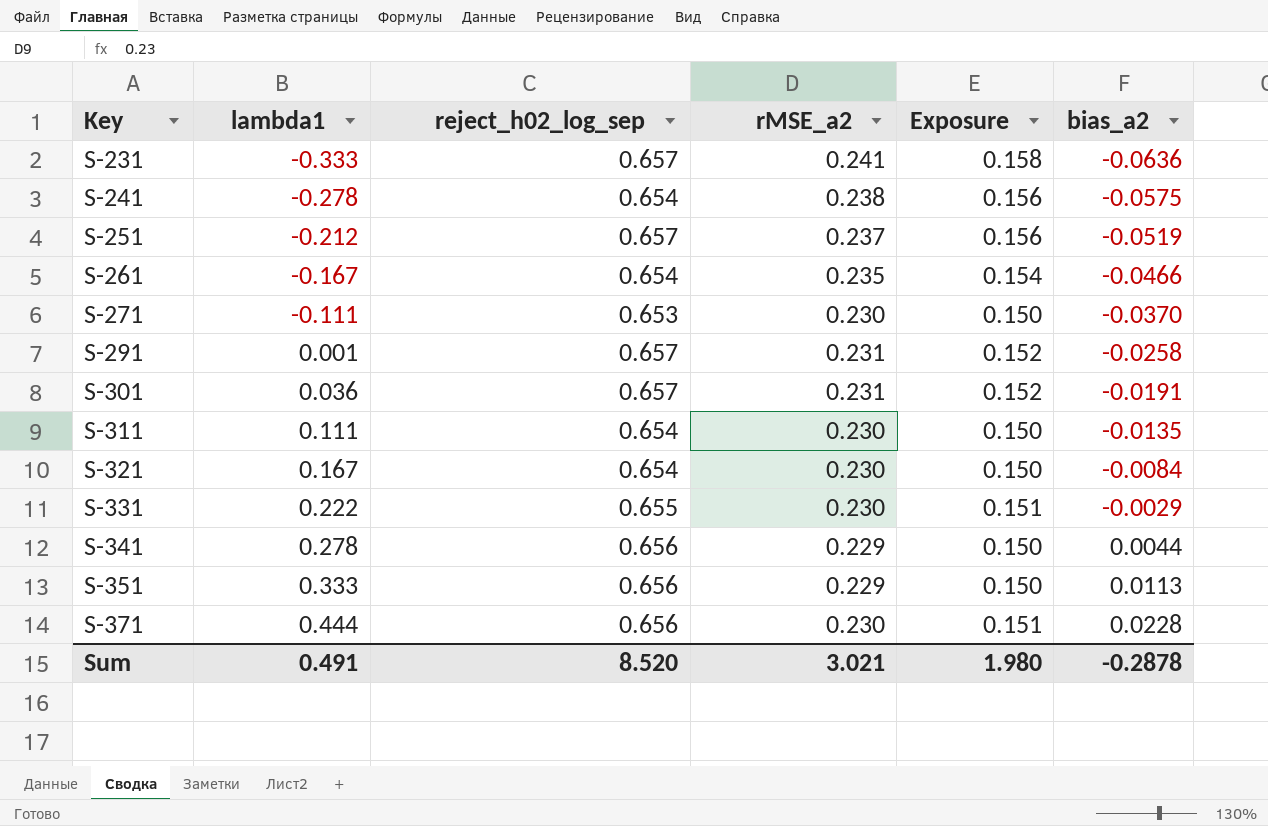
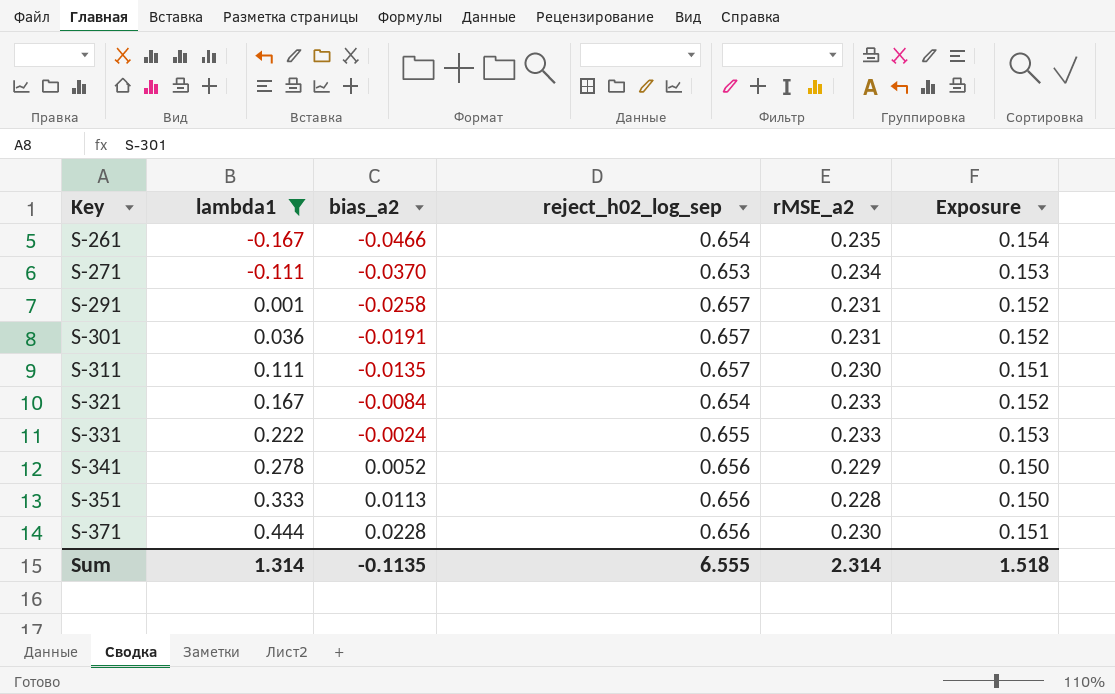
filter: none -> lambda1 >= -0.167
column bias_a2 | position: 6 -> 3
S-271 | rMSE_a2: 0.230 -> 0.234
S-271 | Exposure: 0.150 -> 0.153
S-311 | reject_h02_log_sep: 0.654 -> 0.657
S-311 | Exposure: 0.150 -> 0.151
S-321 | rMSE_a2: 0.230 -> 0.233
S-321 | Exposure: 0.150 -> 0.152
S-331 | bias_a2: -0.0029 -> -0.0024
S-331 | rMSE_a2: 0.230 -> 0.233
S-331 | Exposure: 0.151 -> 0.153
S-341 | bias_a2: 0.0044 -> 0.0052
S-351 | rMSE_a2: 0.229 -> 0.228
Sum | lambda1: 0.491 -> 1.314
Sum | bias_a2: -0.2878 -> -0.1135
Sum | reject_h02_log_sep: 8.520 -> 6.555
Sum | rMSE_a2: 3.021 -> 2.314
Sum | Exposure: 1.980 -> 1.518

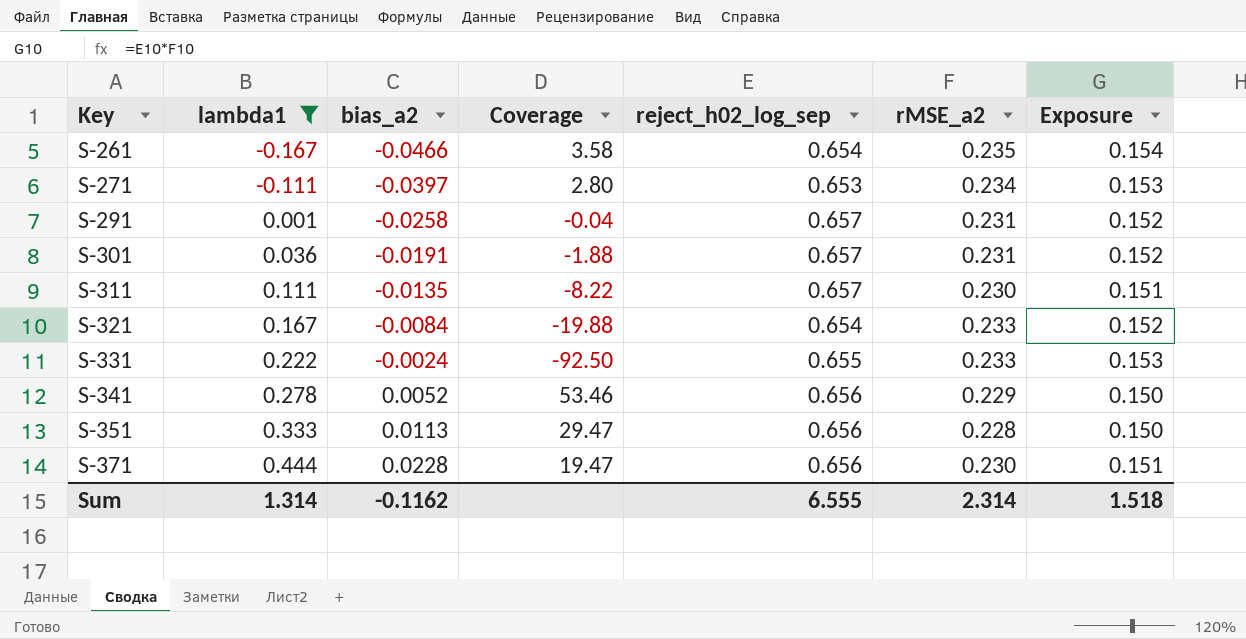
column Coverage | formula: none -> [lambda1] / [bias_a2]
S-271 | bias_a2: -0.0370 -> -0.0397
Sum | bias_a2: -0.1135 -> -0.1162

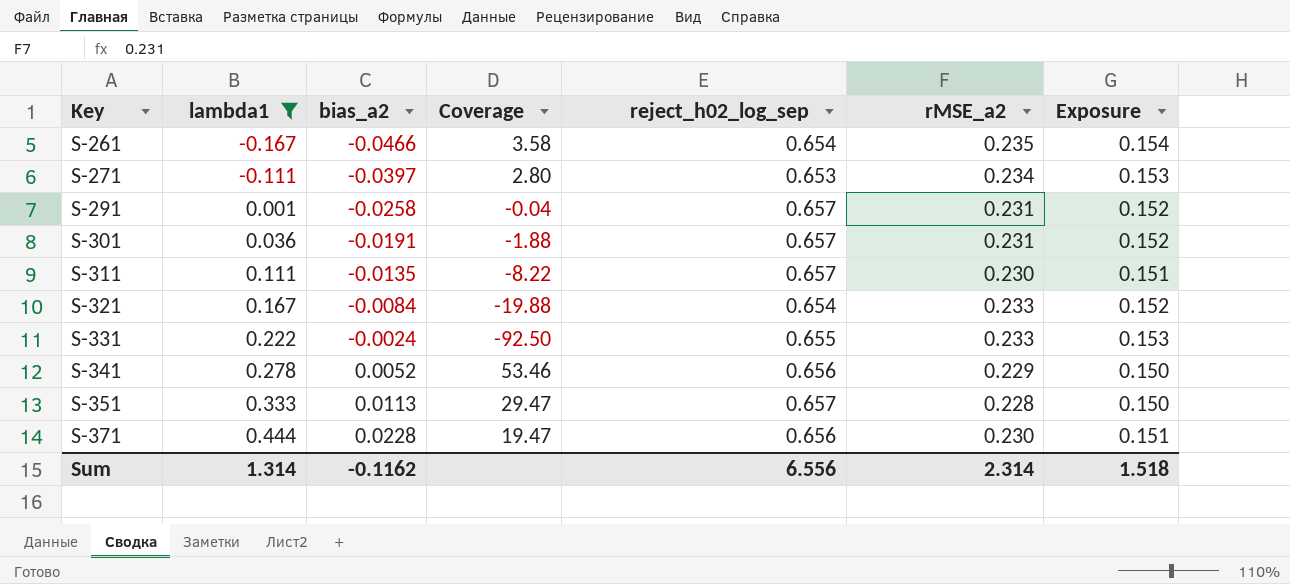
S-351 | reject_h02_log_sep: 0.656 -> 0.657
Sum | reject_h02_log_sep: 6.555 -> 6.556

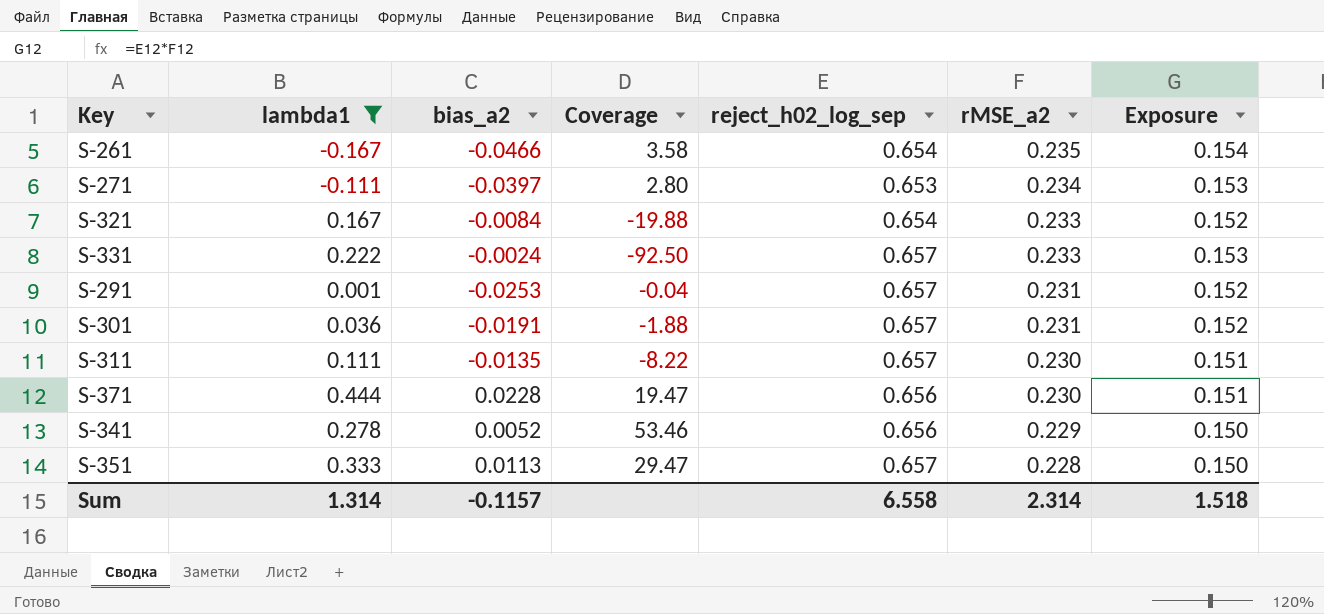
row order: Key ascending -> rMSE_a2 descending
S-331 | reject_h02_log_sep: 0.655 -> 0.657
S-291 | bias_a2: -0.0258 -> -0.0253
Sum | bias_a2: -0.1162 -> -0.1157
Sum | reject_h02_log_sep: 6.556 -> 6.558

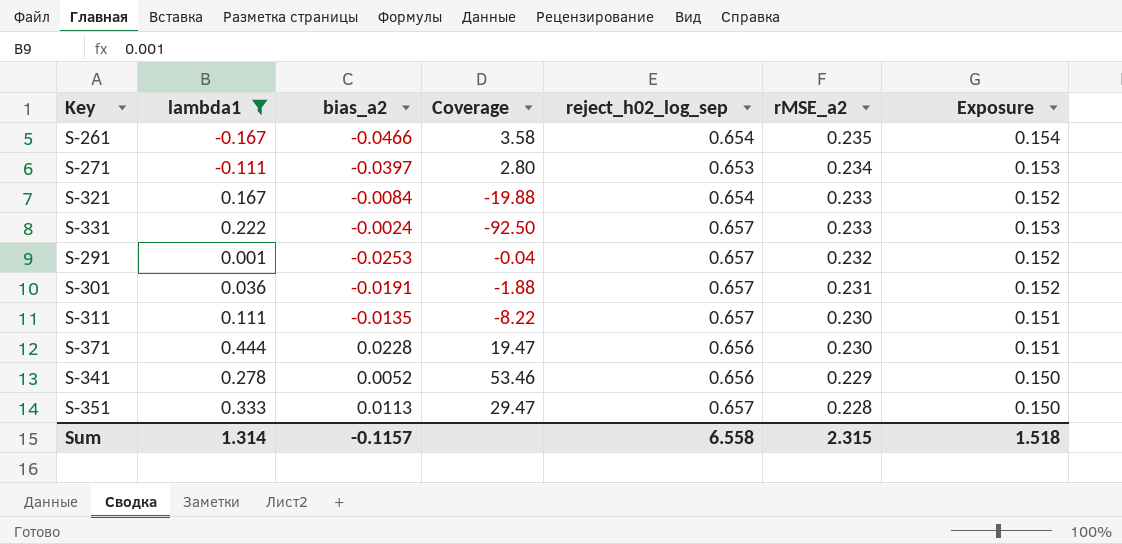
S-291 | rMSE_a2: 0.231 -> 0.232
Sum | rMSE_a2: 2.314 -> 2.315

